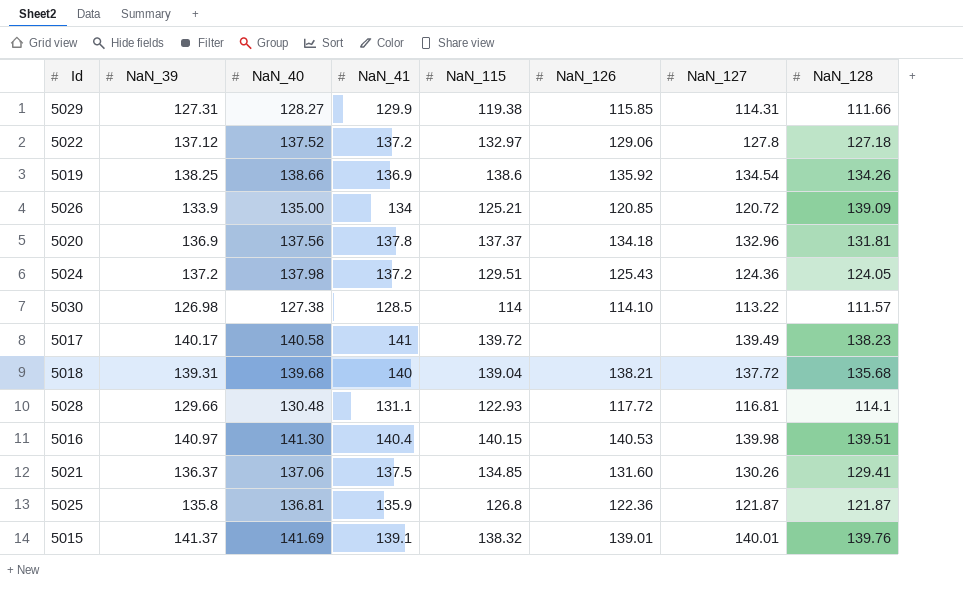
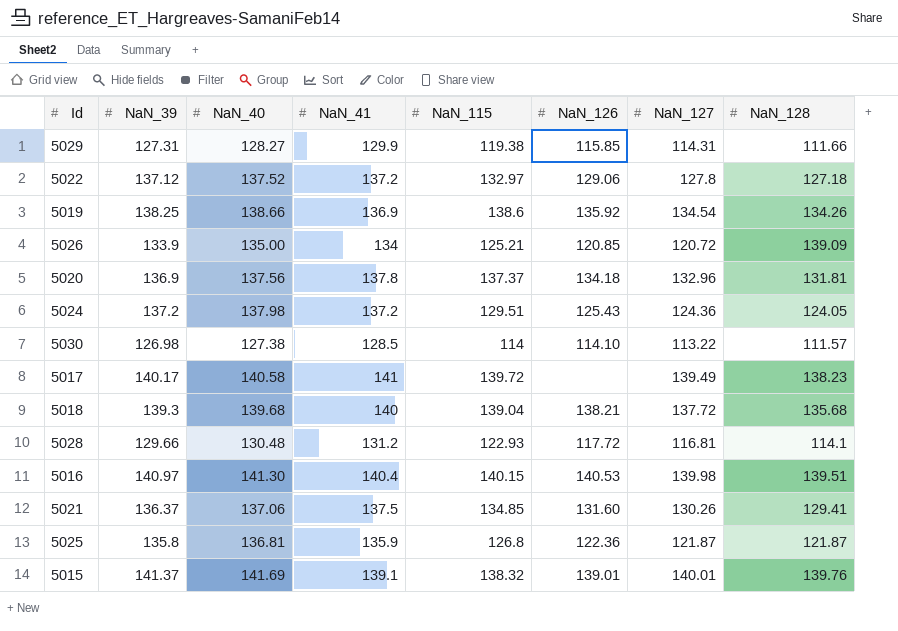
5018 | NaN_39: 139.31 -> 139.3
5028 | NaN_41: 131.1 -> 131.2

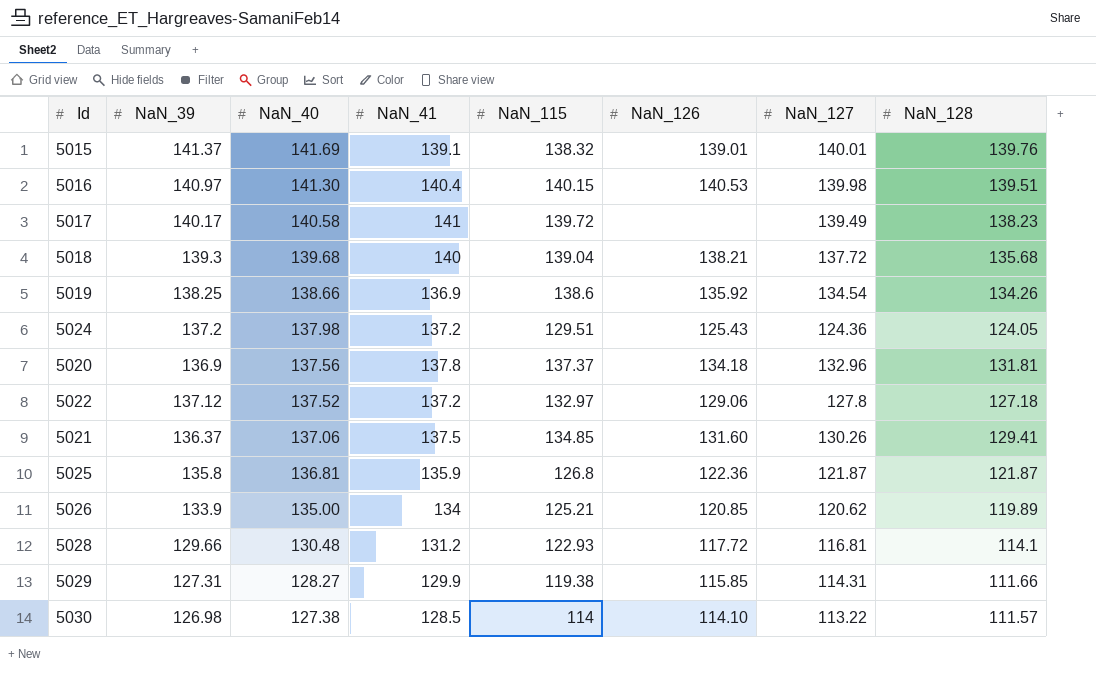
row order: none -> NaN_40 descending
5026 | NaN_127: 120.72 -> 120.62
5026 | NaN_128: 139.09 -> 119.89

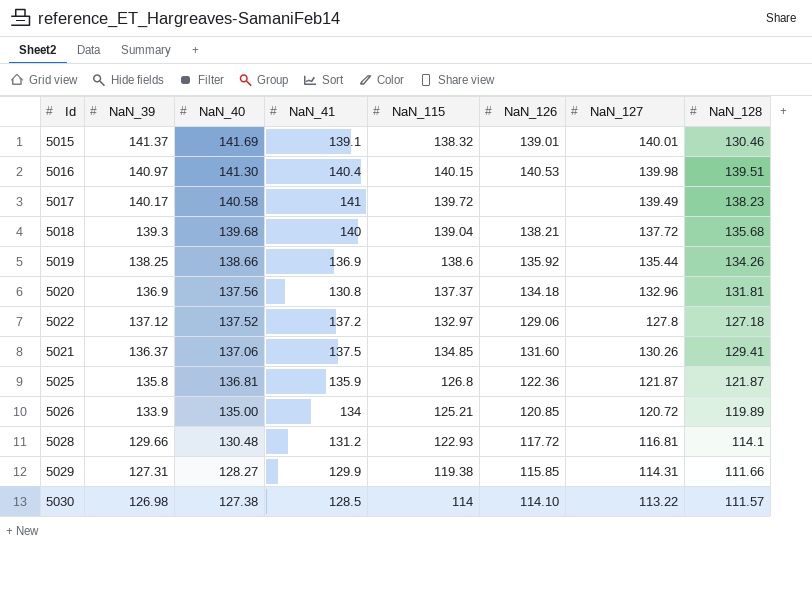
row 5024: 137.2 | 137.98 | 137.2 | 129.51 | 125.43 | 124.36 | 124.05 -> none
5015 | NaN_128: 139.76 -> 130.46
5019 | NaN_127: 134.54 -> 135.44
5020 | NaN_41: 137.8 -> 130.8
5026 | NaN_127: 120.62 -> 120.72

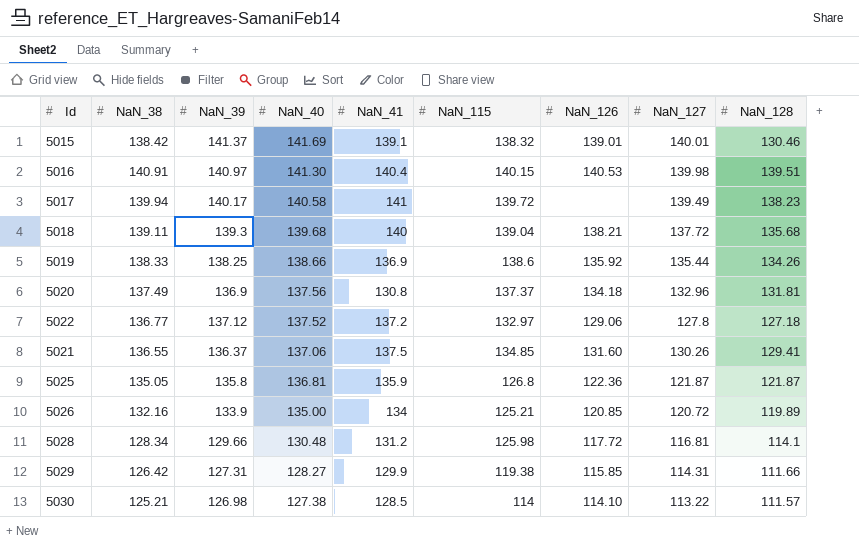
column NaN_38 | position: none -> 2
5028 | NaN_115: 122.93 -> 125.98

